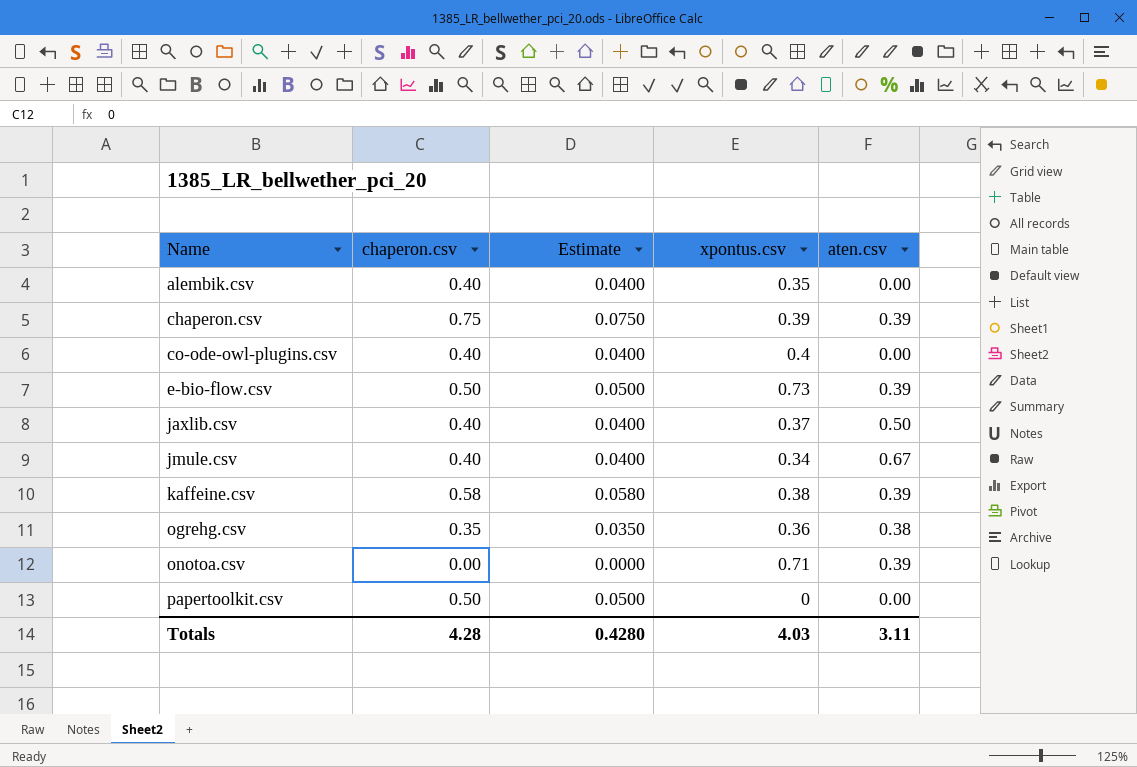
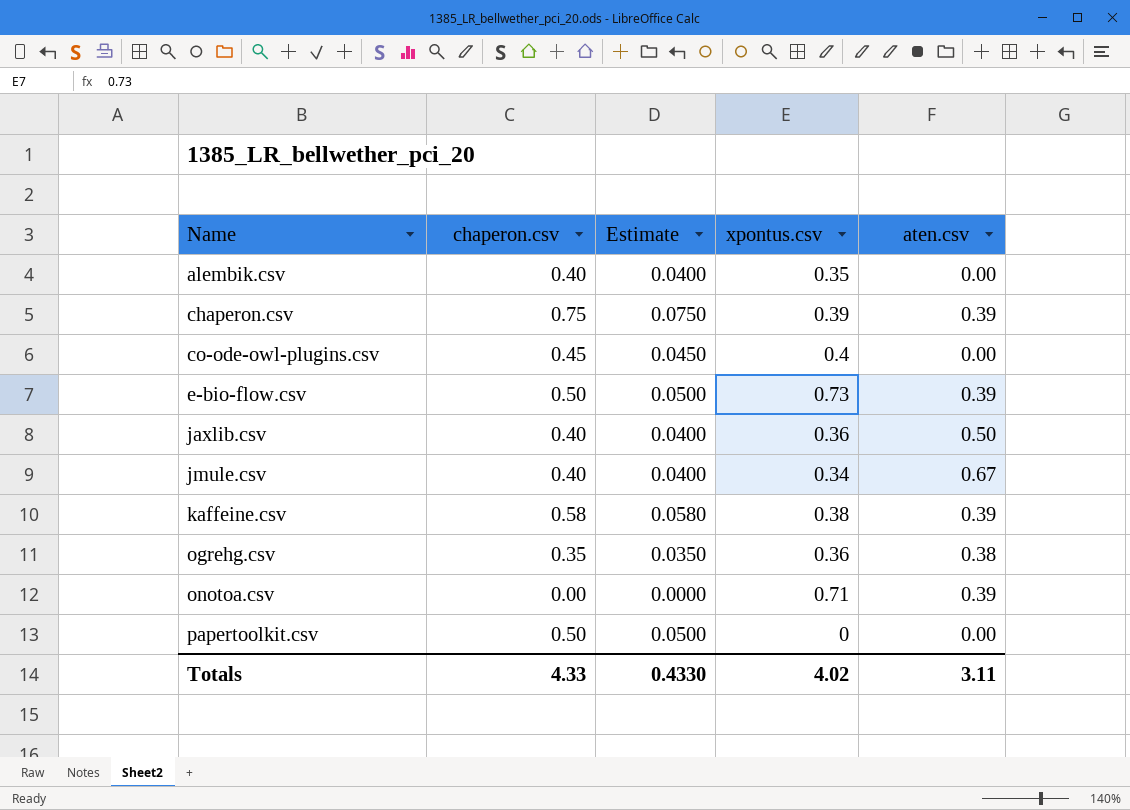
co-ode-owl-plugins.csv | chaperon.csv: 0.40 -> 0.45
co-ode-owl-plugins.csv | Estimate: 0.0400 -> 0.0450
jaxlib.csv | xpontus.csv: 0.37 -> 0.36
Totals | chaperon.csv: 4.28 -> 4.33
Totals | Estimate: 0.4280 -> 0.4330
Totals | xpontus.csv: 4.03 -> 4.02

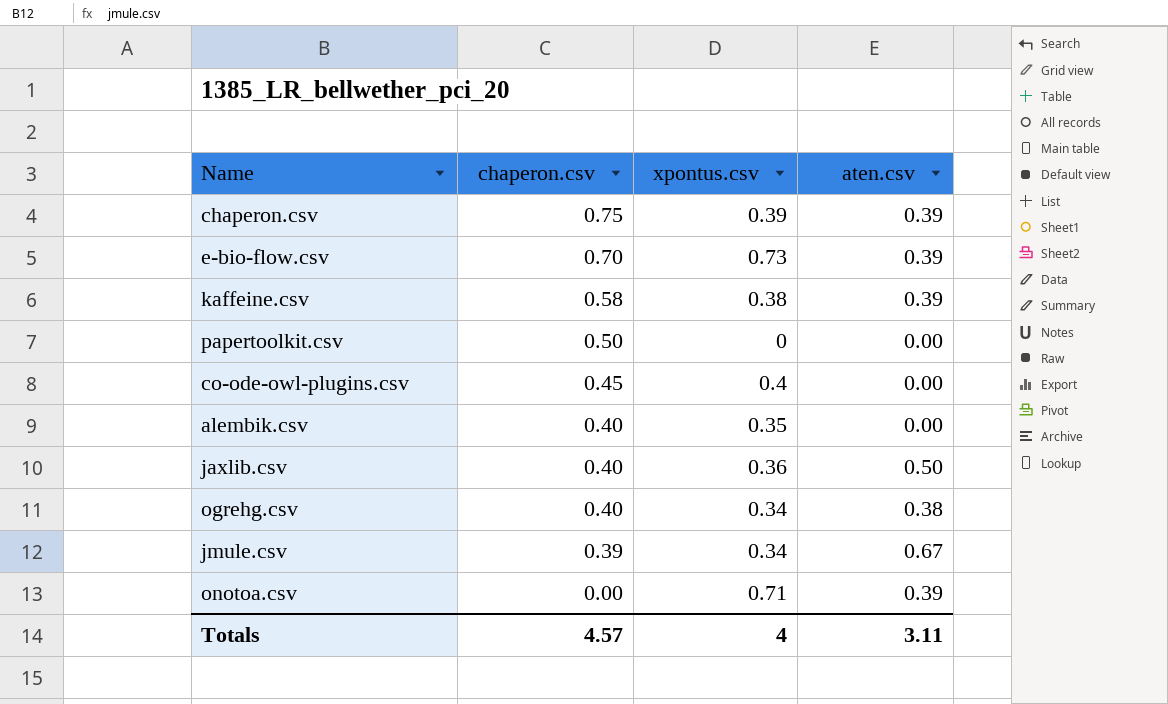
row order: Name ascending -> chaperon.csv descending
column Estimate | formula: [chaperon.csv] * 0.1 -> none
e-bio-flow.csv | chaperon.csv: 0.50 -> 0.70
ogrehg.csv | chaperon.csv: 0.35 -> 0.40
ogrehg.csv | xpontus.csv: 0.36 -> 0.34
jmule.csv | chaperon.csv: 0.40 -> 0.39
Totals | chaperon.csv: 4.33 -> 4.57
Totals | xpontus.csv: 4.02 -> 4

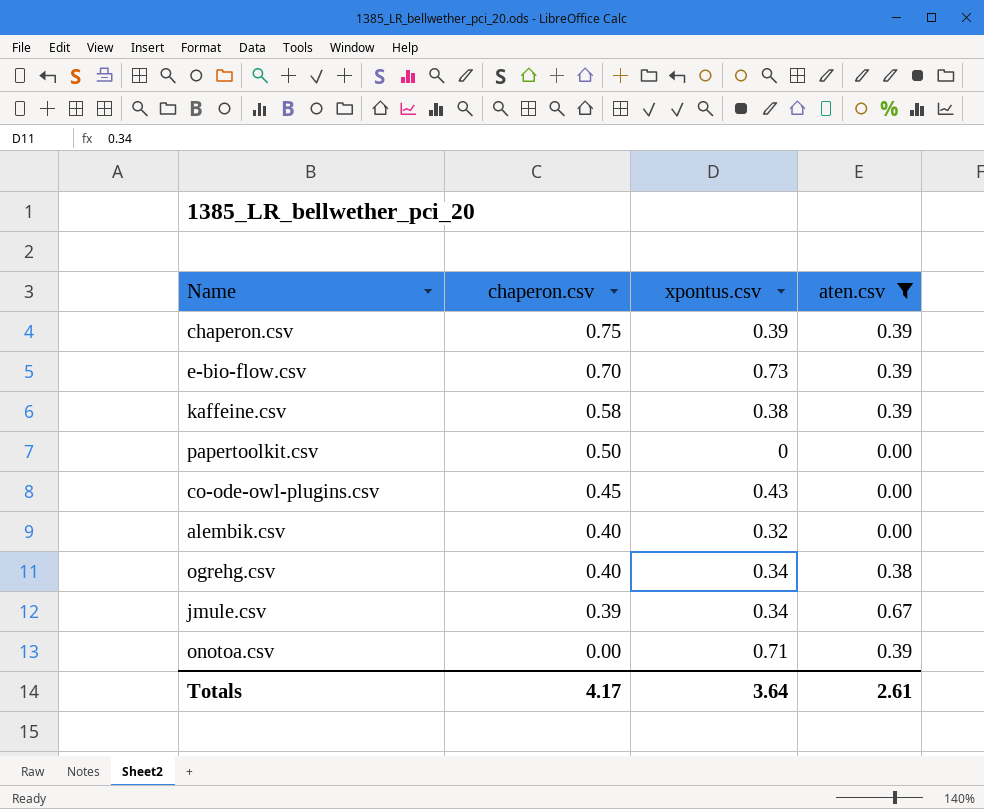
filter: none -> aten.csv != 0.50
co-ode-owl-plugins.csv | xpontus.csv: 0.4 -> 0.43
alembik.csv | xpontus.csv: 0.35 -> 0.32
Totals | chaperon.csv: 4.57 -> 4.17
Totals | xpontus.csv: 4 -> 3.64
Totals | aten.csv: 3.11 -> 2.61

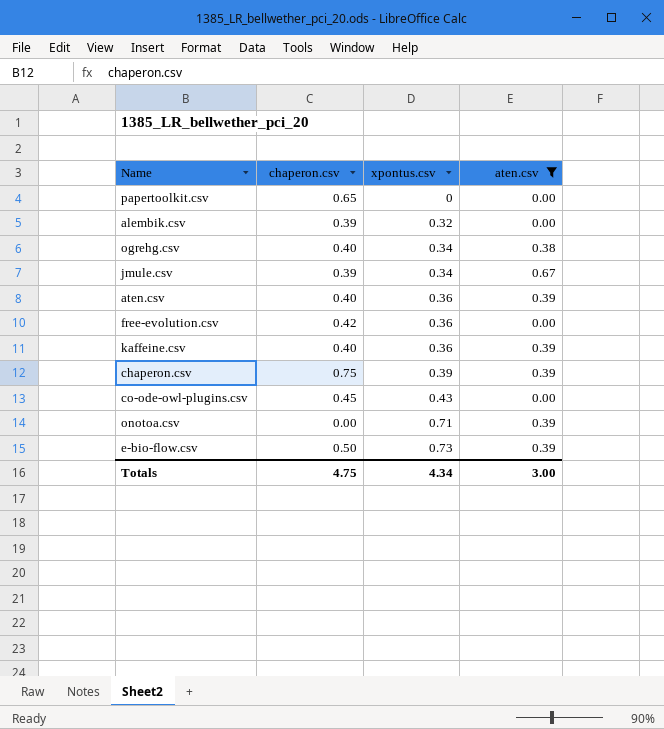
row order: chaperon.csv descending -> xpontus.csv ascending
papertoolkit.csv | chaperon.csv: 0.50 -> 0.65
alembik.csv | chaperon.csv: 0.40 -> 0.39
row aten.csv: none -> 0.40 | 0.36 | 0.39
row free-evolution.csv: none -> 0.42 | 0.36 | 0.00
kaffeine.csv | chaperon.csv: 0.58 -> 0.40
kaffeine.csv | xpontus.csv: 0.38 -> 0.36
e-bio-flow.csv | chaperon.csv: 0.70 -> 0.50
Totals | chaperon.csv: 4.17 -> 4.75
Totals | xpontus.csv: 3.64 -> 4.34
Totals | aten.csv: 2.61 -> 3.00

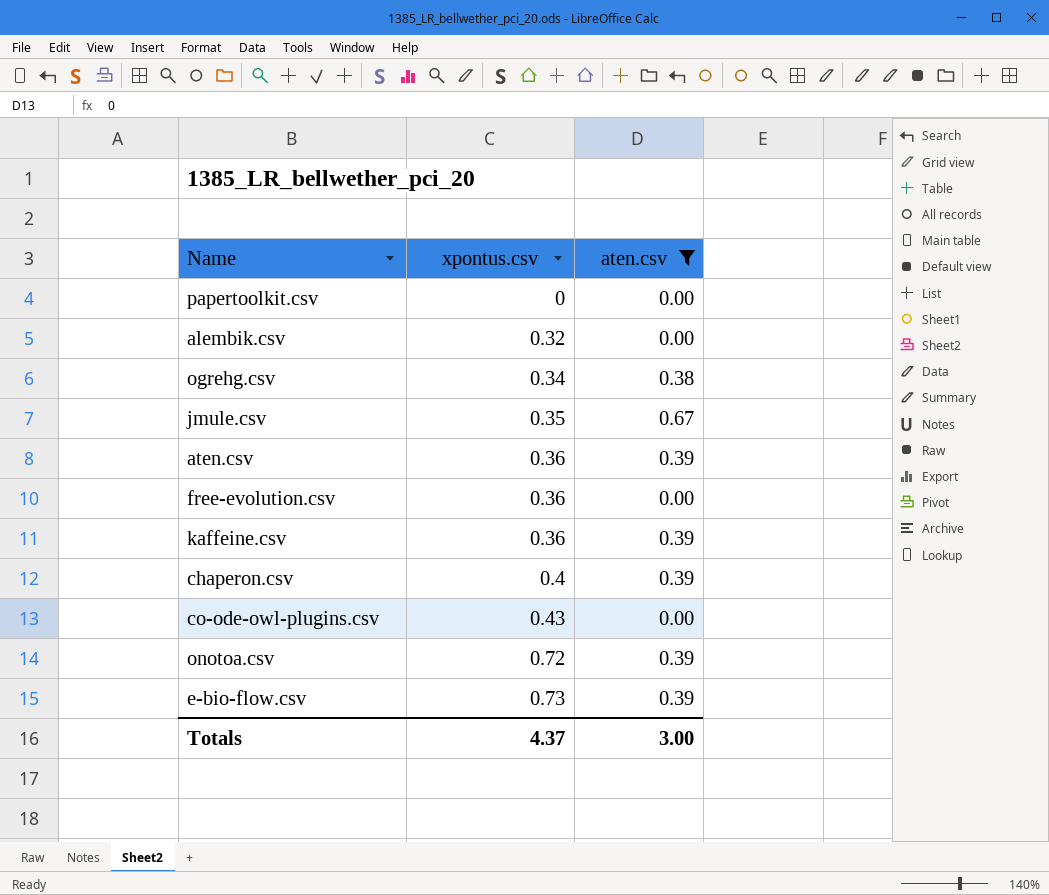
column chaperon.csv | position: 2 -> none
jmule.csv | xpontus.csv: 0.34 -> 0.35
chaperon.csv | xpontus.csv: 0.39 -> 0.4
onotoa.csv | xpontus.csv: 0.71 -> 0.72
Totals | xpontus.csv: 4.34 -> 4.37

